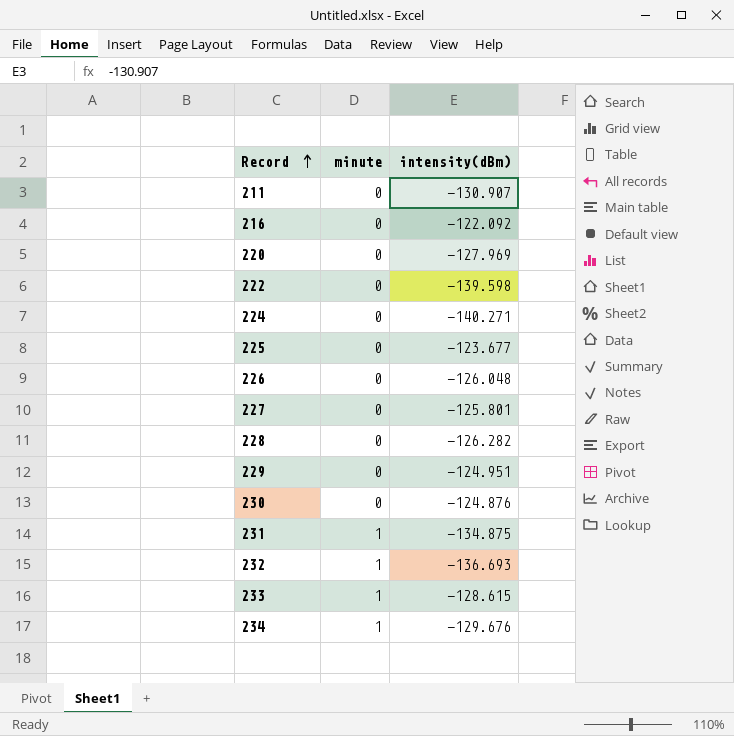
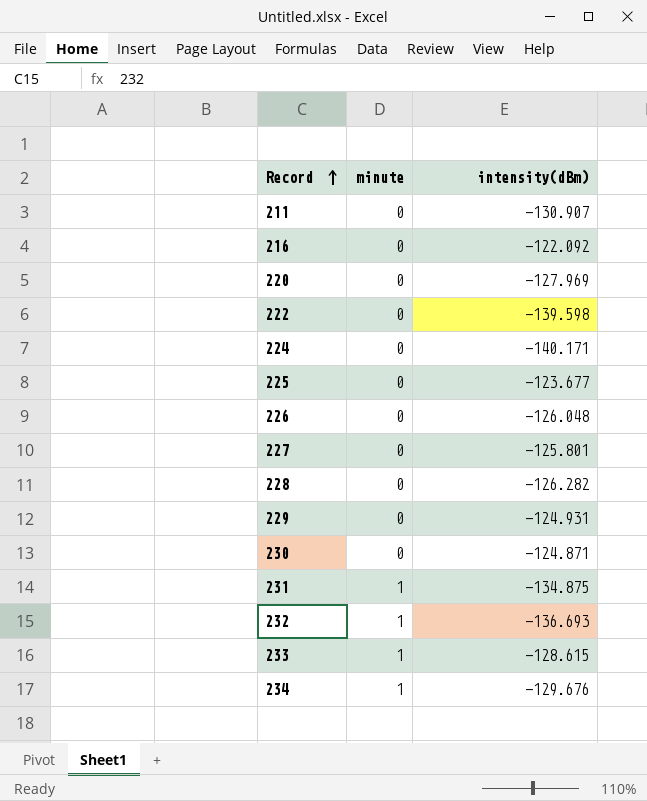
224 | intensity(dBm): -140.271 -> -140.171
229 | intensity(dBm): -124.951 -> -124.931
230 | intensity(dBm): -124.876 -> -124.871

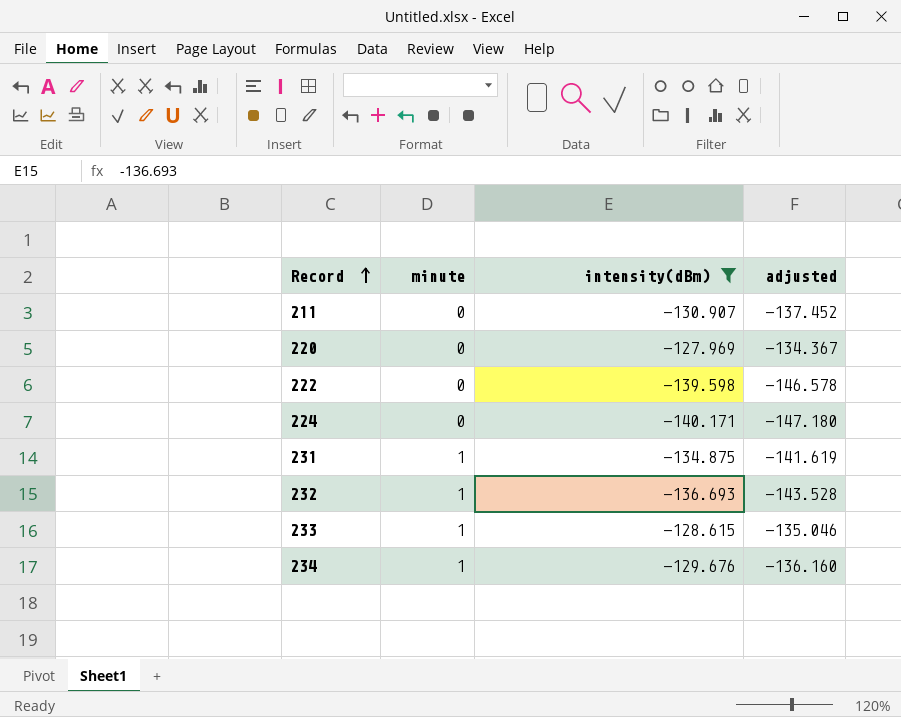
filter: none -> intensity(dBm) <= -127.969
column adjusted | formula: none -> [intensity(dBm)] * 1.05

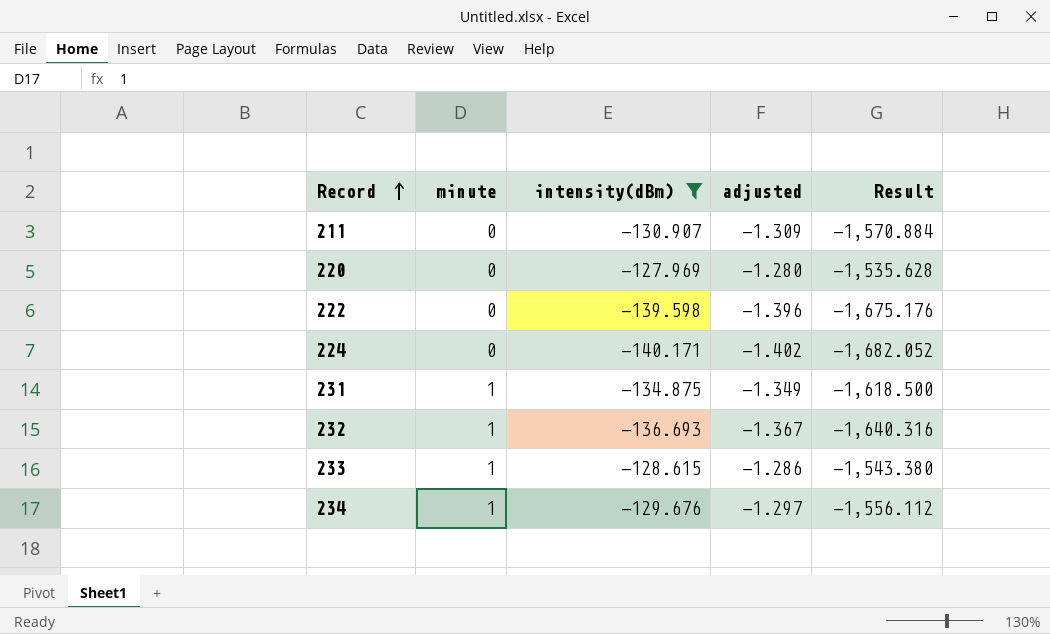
column adjusted | formula: [intensity(dBm)] * 1.05 -> [intensity(dBm)] * 0.01
column Result | formula: none -> [intensity(dBm)] * 12

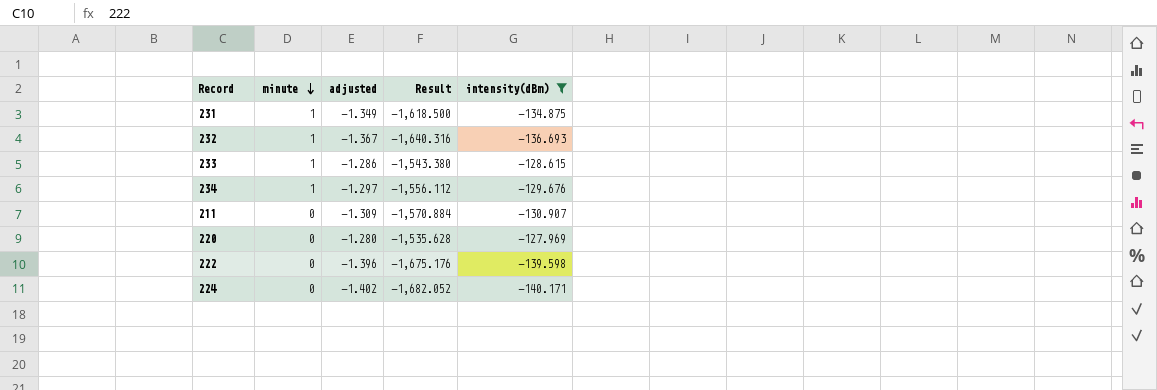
row order: Record ascending -> minute descending
column intensity(dBm) | position: 3 -> 5

